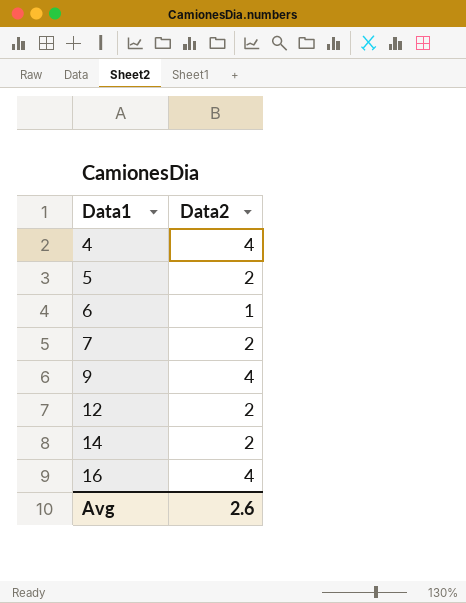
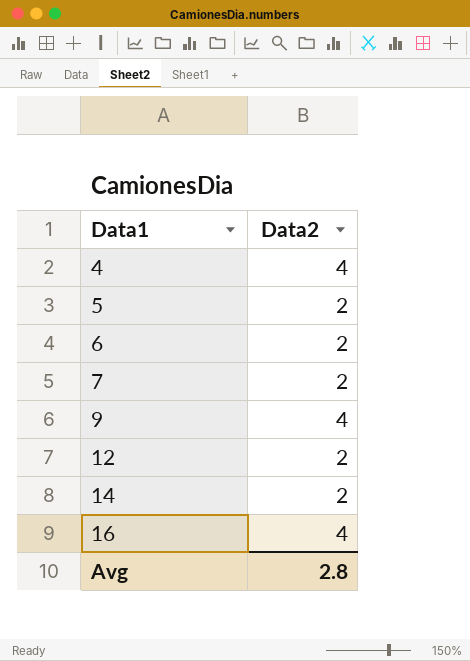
6 | Data2: 1 -> 2
Avg | Data2: 2.6 -> 2.8

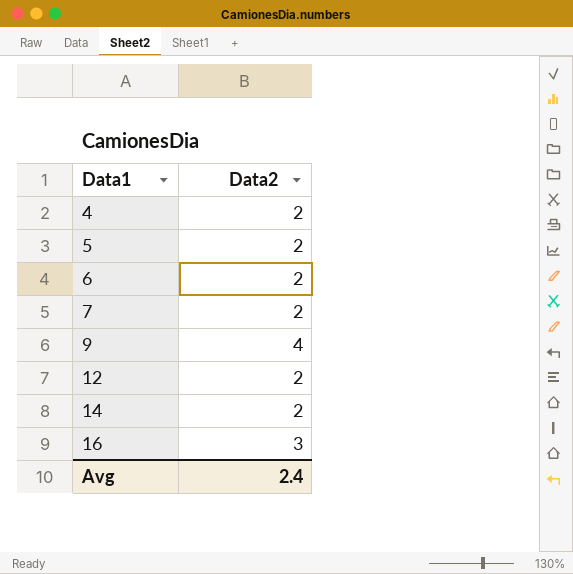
4 | Data2: 4 -> 2
16 | Data2: 4 -> 3
Avg | Data2: 2.8 -> 2.4

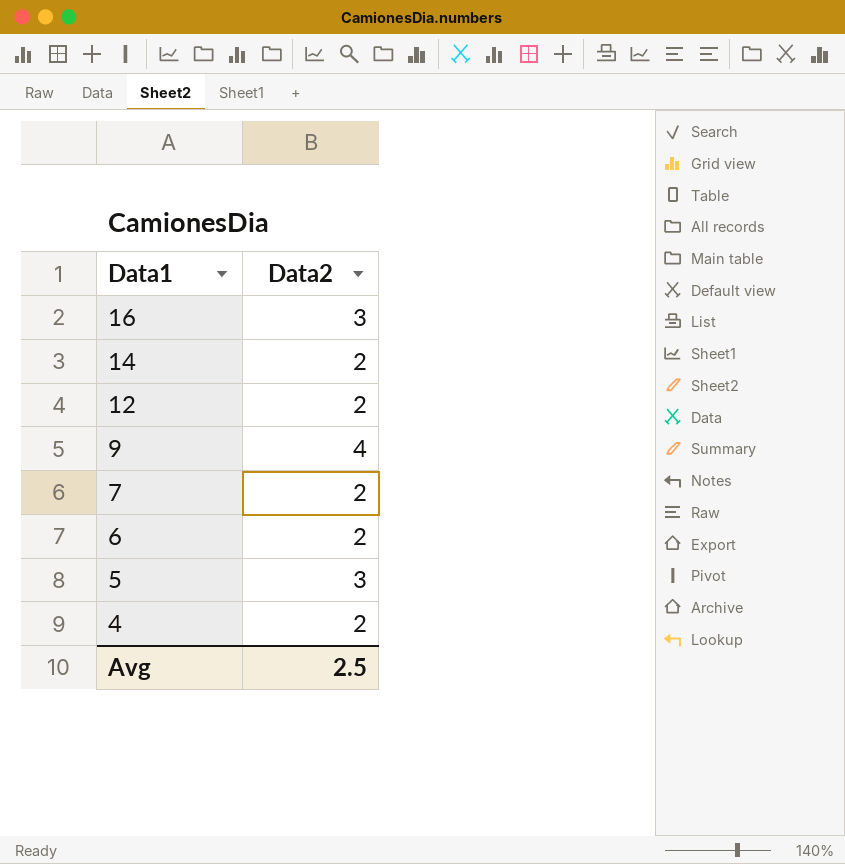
row order: Data1 ascending -> Data1 descending
5 | Data2: 2 -> 3
Avg | Data2: 2.4 -> 2.5

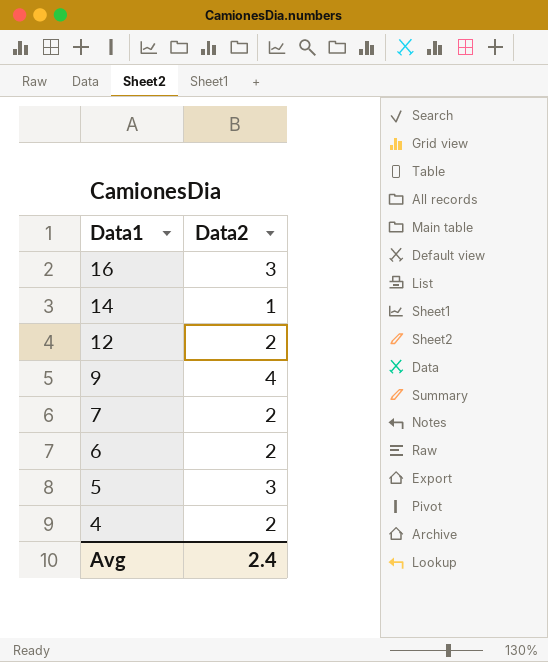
14 | Data2: 2 -> 1
Avg | Data2: 2.5 -> 2.4

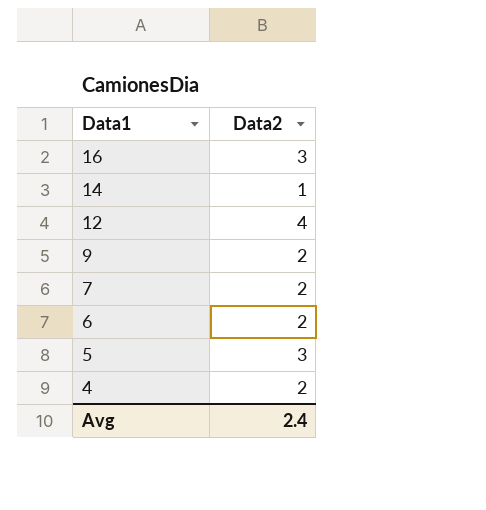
12 | Data2: 2 -> 4
9 | Data2: 4 -> 2

